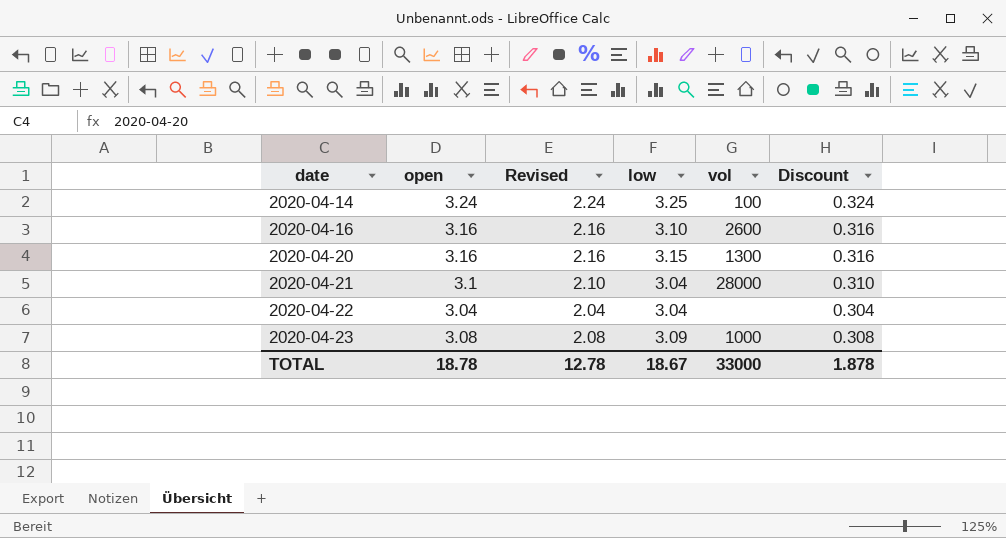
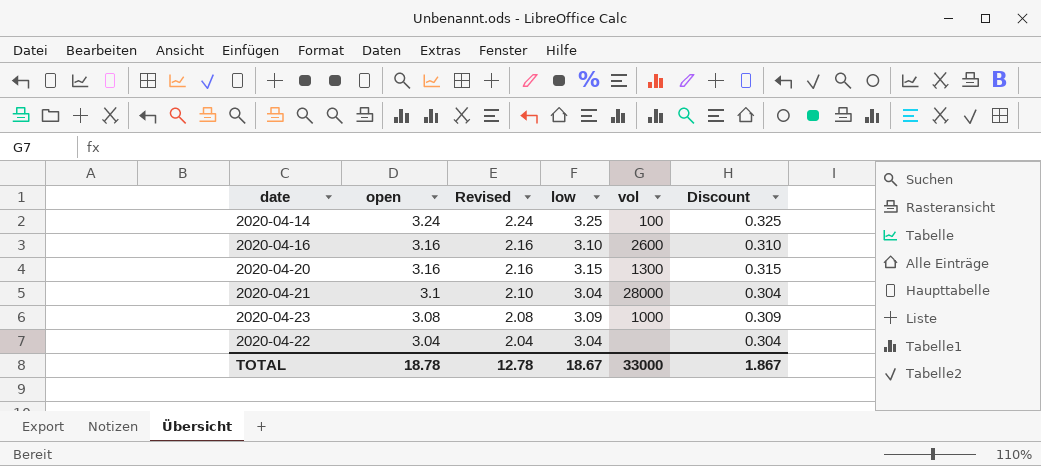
row order: date ascending -> open descending
column Discount | formula: [open] * 0.1 -> [low] * 0.1
TOTAL | Discount: 1.878 -> 1.867

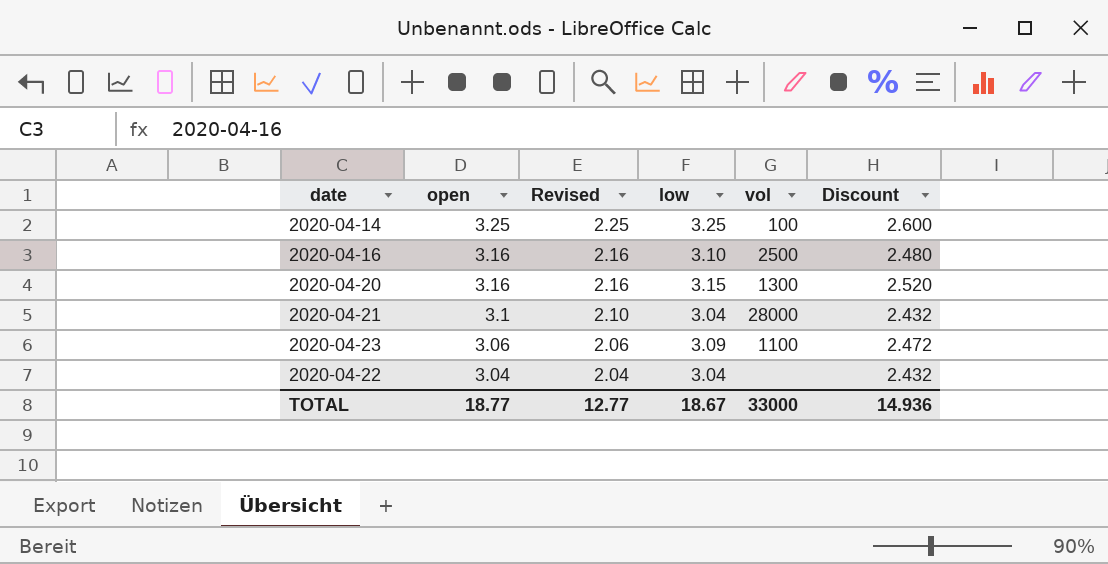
column Discount | formula: [low] * 0.1 -> [low] * 0.8
2020-04-14 | open: 3.24 -> 3.25
2020-04-14 | Revised: 2.24 -> 2.25
2020-04-16 | vol: 2600 -> 2500
2020-04-23 | open: 3.08 -> 3.06
2020-04-23 | Revised: 2.08 -> 2.06
2020-04-23 | vol: 1000 -> 1100
TOTAL | open: 18.78 -> 18.77
TOTAL | Revised: 12.78 -> 12.77
TOTAL | Discount: 1.867 -> 14.936

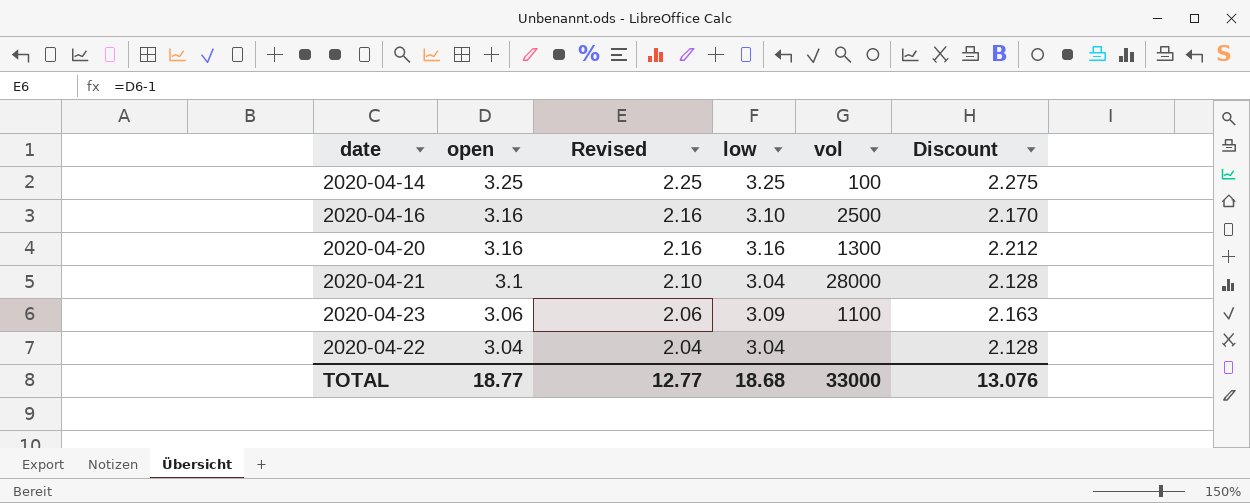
column Discount | formula: [low] * 0.8 -> [low] * 0.7
2020-04-20 | low: 3.15 -> 3.16
TOTAL | low: 18.67 -> 18.68
TOTAL | Discount: 14.936 -> 13.076

